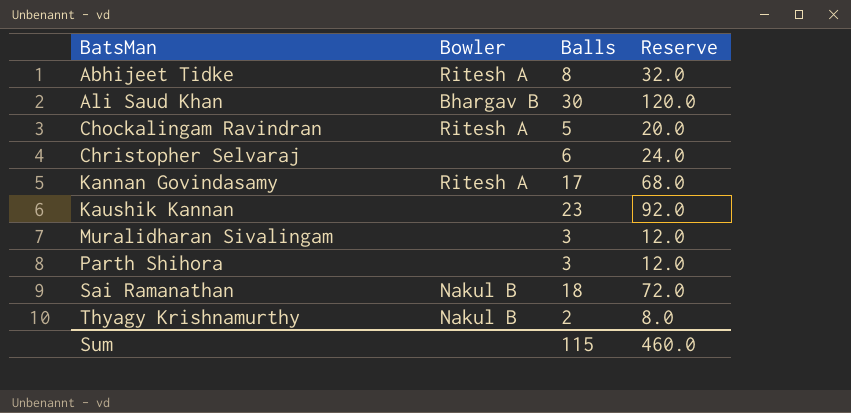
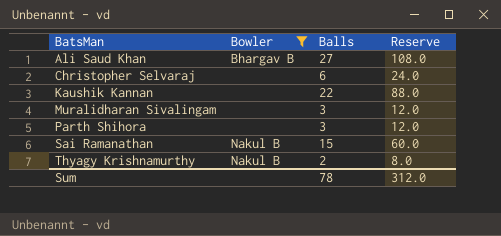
filter: none -> Bowler != Ritesh A
Ali Saud Khan | Balls: 30 -> 27
Ali Saud Khan | Reserve: 120.0 -> 108.0
Kaushik Kannan | Balls: 23 -> 22
Kaushik Kannan | Reserve: 92.0 -> 88.0
Sai Ramanathan | Balls: 18 -> 15
Sai Ramanathan | Reserve: 72.0 -> 60.0
Sum | Balls: 115 -> 78
Sum | Reserve: 460.0 -> 312.0

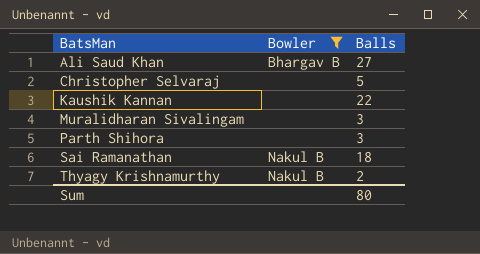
column Reserve | formula: [Balls] * 4 -> none
Christopher Selvaraj | Balls: 6 -> 5
Sai Ramanathan | Balls: 15 -> 18
Sum | Balls: 78 -> 80

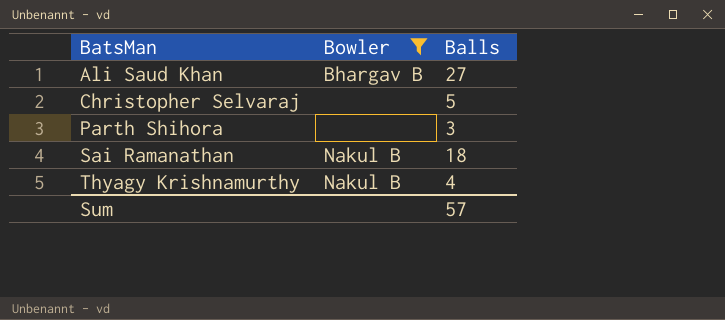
row Kaushik Kannan: none | 22 -> none
row Muralidharan Sivalingam: none | 3 -> none
Thyagy Krishnamurthy | Balls: 2 -> 4
Sum | Balls: 80 -> 57

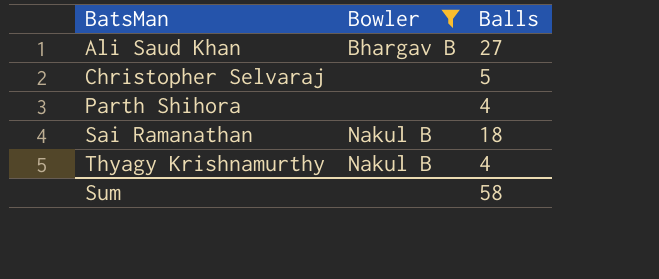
Parth Shihora | Balls: 3 -> 4
Sum | Balls: 57 -> 58

